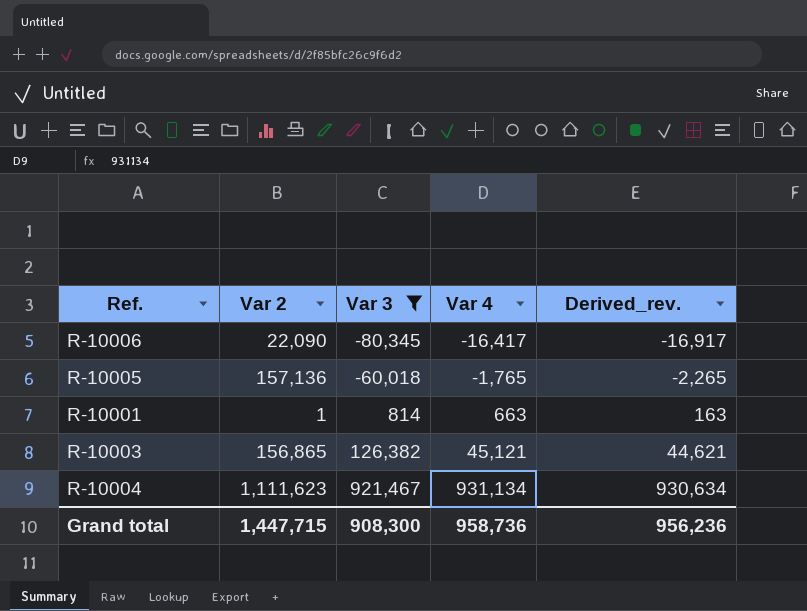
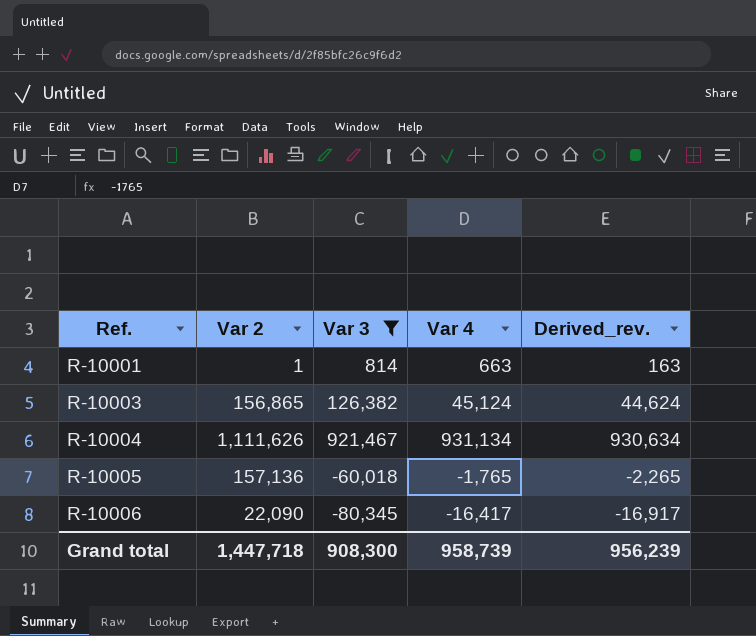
row order: Var 3 ascending -> Ref. ascending
R-10003 | Var 4: 45,121 -> 45,124
R-10003 | Derived_rev.: 44,621 -> 44,624
R-10004 | Var 2: 1,111,623 -> 1,111,626
Grand total | Var 2: 1,447,715 -> 1,447,718
Grand total | Var 4: 958,736 -> 958,739
Grand total | Derived_rev.: 956,236 -> 956,239

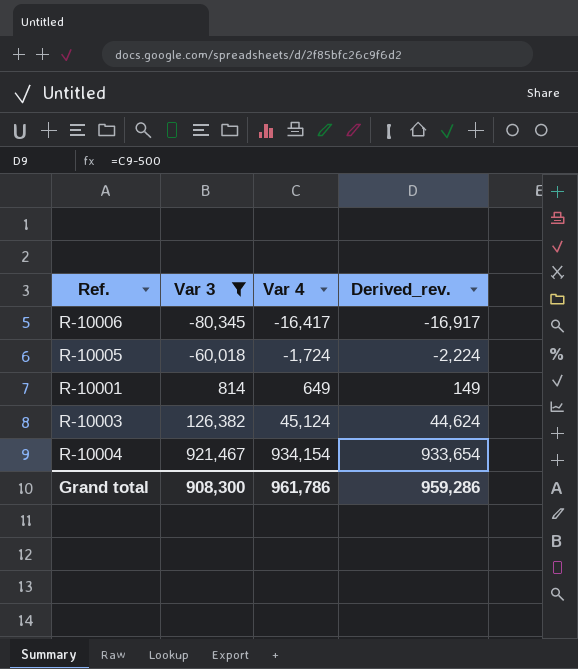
row order: Ref. ascending -> Var 3 ascending
column Var 2 | position: 2 -> none
R-10005 | Var 4: -1,765 -> -1,724
R-10005 | Derived_rev.: -2,265 -> -2,224
R-10001 | Var 4: 663 -> 649
R-10001 | Derived_rev.: 163 -> 149
R-10004 | Var 4: 931,134 -> 934,154
R-10004 | Derived_rev.: 930,634 -> 933,654
Grand total | Var 4: 958,739 -> 961,786
Grand total | Derived_rev.: 956,239 -> 959,286

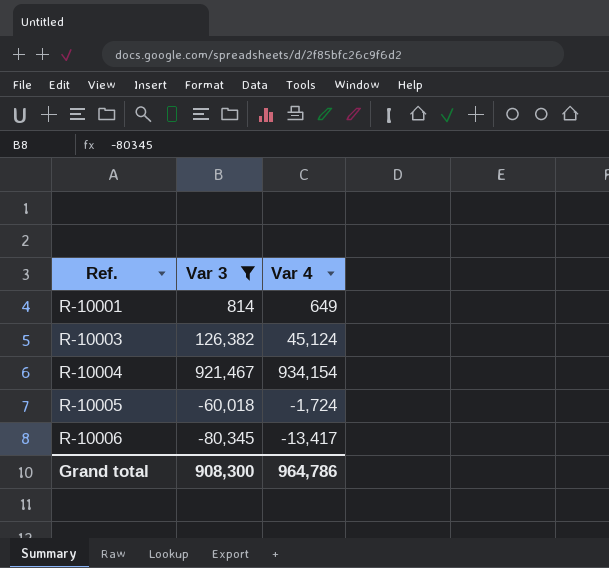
row order: Var 3 ascending -> Ref. ascending
column Derived_rev. | formula: [Var 4] - 500 -> none
R-10006 | Var 4: -16,417 -> -13,417
Grand total | Var 4: 961,786 -> 964,786

